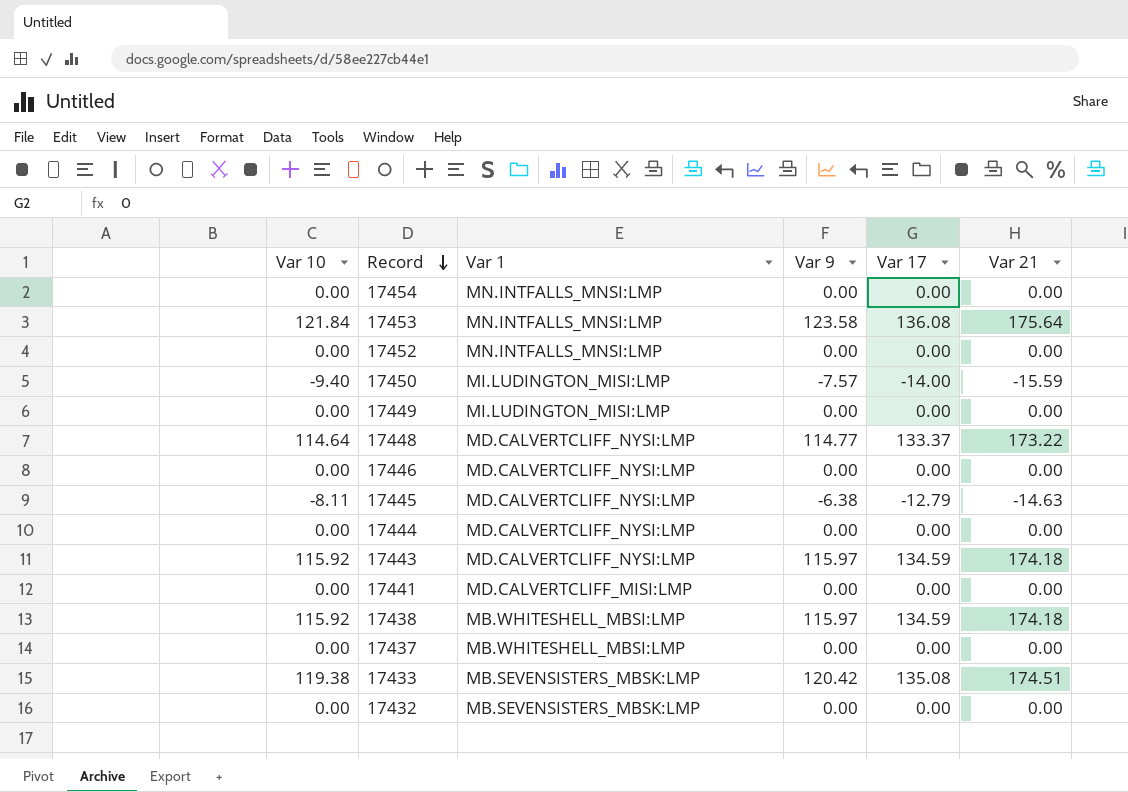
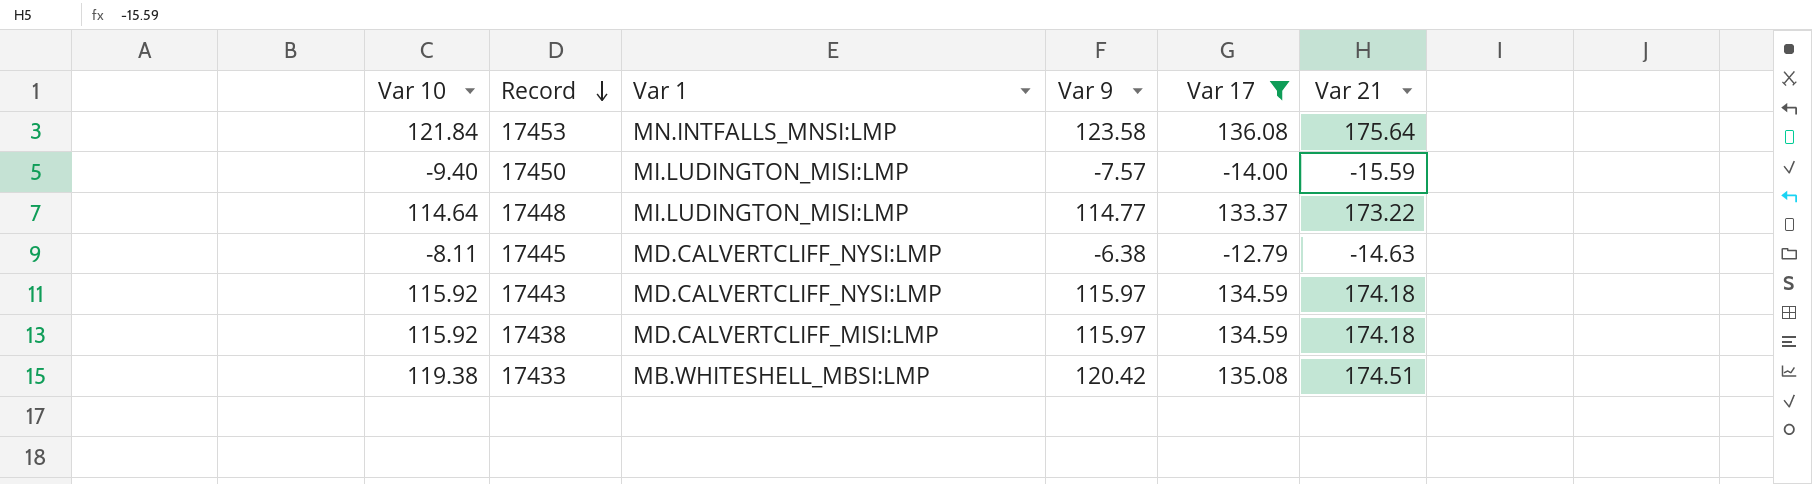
filter: none -> Var 17 != 0.00
17448 | Var 1: MD.CALVERTCLIFF_NYSI:LMP -> MI.LUDINGTON_MISI:LMP
17438 | Var 1: MB.WHITESHELL_MBSI:LMP -> MD.CALVERTCLIFF_MISI:LMP
17433 | Var 1: MB.SEVENSISTERS_MBSK:LMP -> MB.WHITESHELL_MBSI:LMP

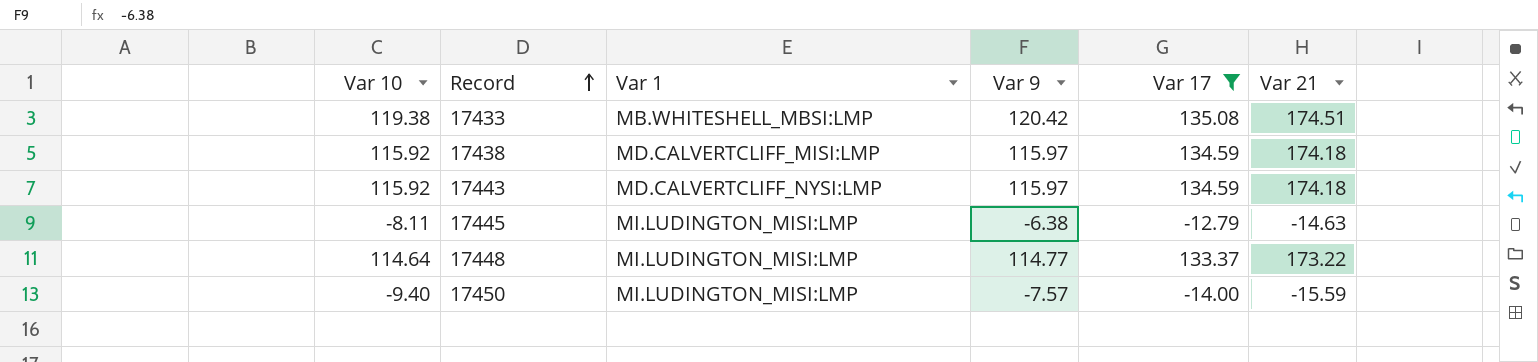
row order: Record descending -> Record ascending
row 17453: 121.84 | MN.INTFALLS_MNSI:LMP | 123.58 | 136.08 | 175.64 -> none
17445 | Var 1: MD.CALVERTCLIFF_NYSI:LMP -> MI.LUDINGTON_MISI:LMP

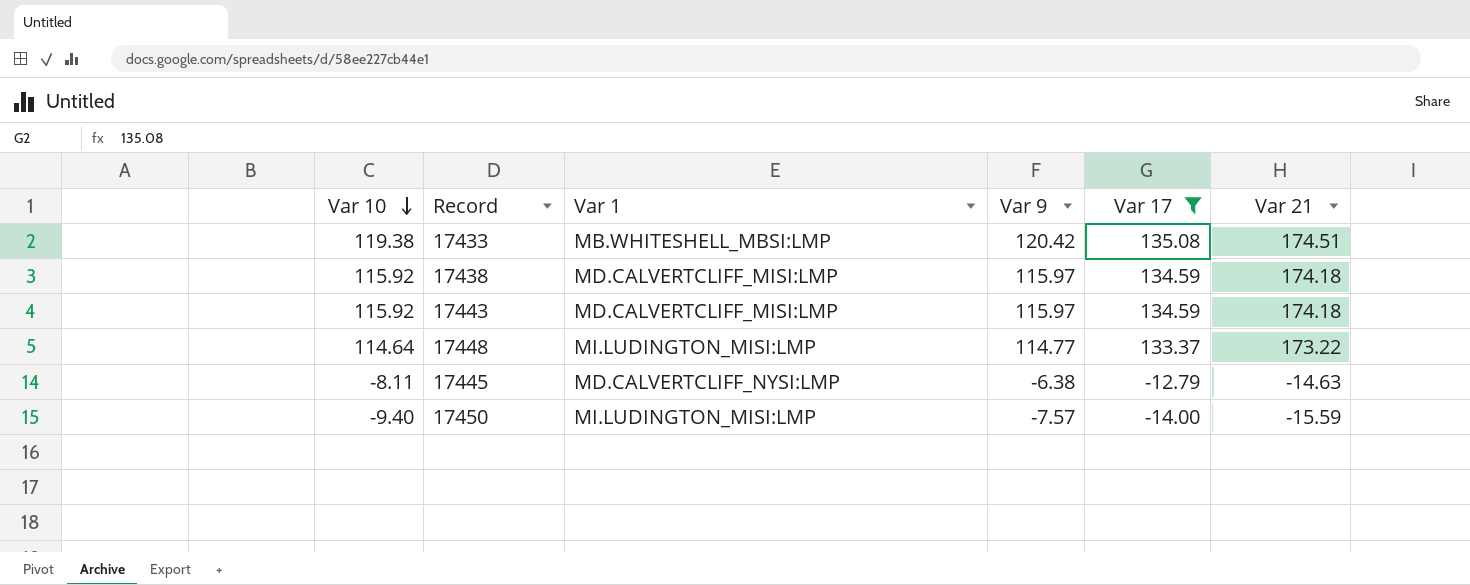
row order: Record ascending -> Var 10 descending
17443 | Var 1: MD.CALVERTCLIFF_NYSI:LMP -> MD.CALVERTCLIFF_MISI:LMP
17445 | Var 1: MI.LUDINGTON_MISI:LMP -> MD.CALVERTCLIFF_NYSI:LMP

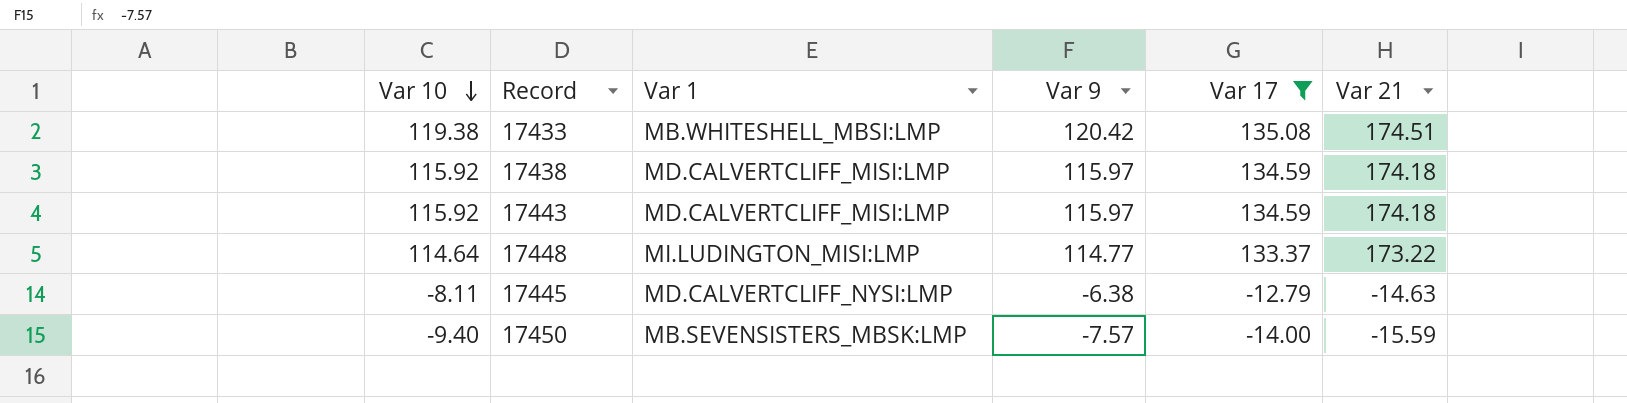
17450 | Var 1: MI.LUDINGTON_MISI:LMP -> MB.SEVENSISTERS_MBSK:LMP

